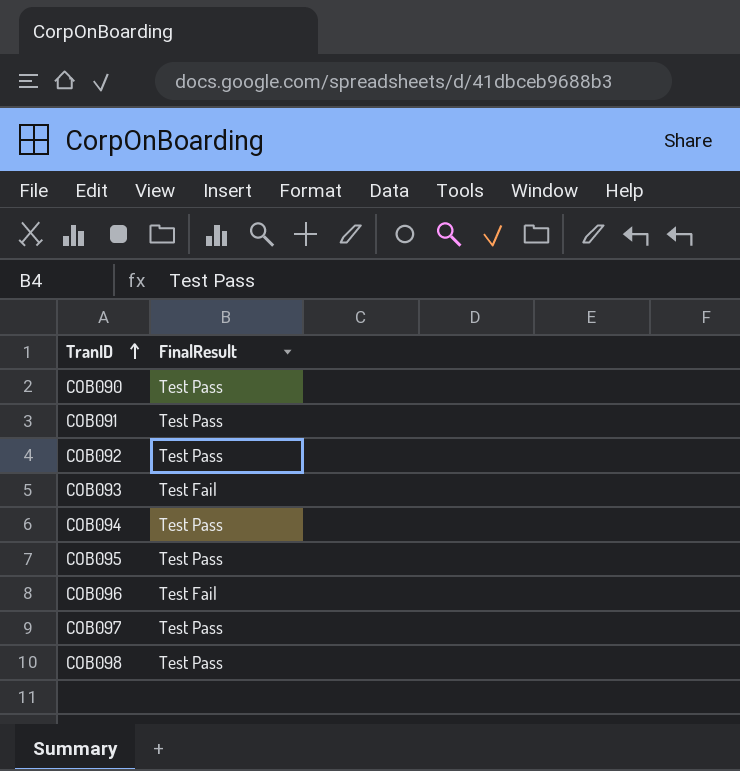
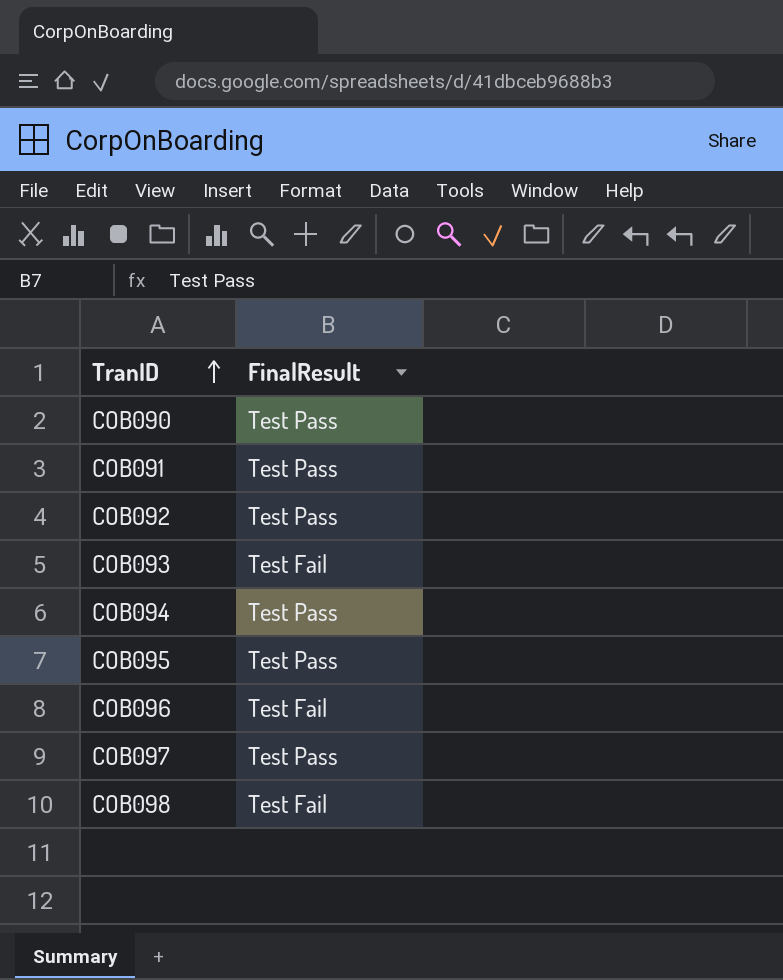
COB098 | FinalResult: Test Pass -> Test Fail

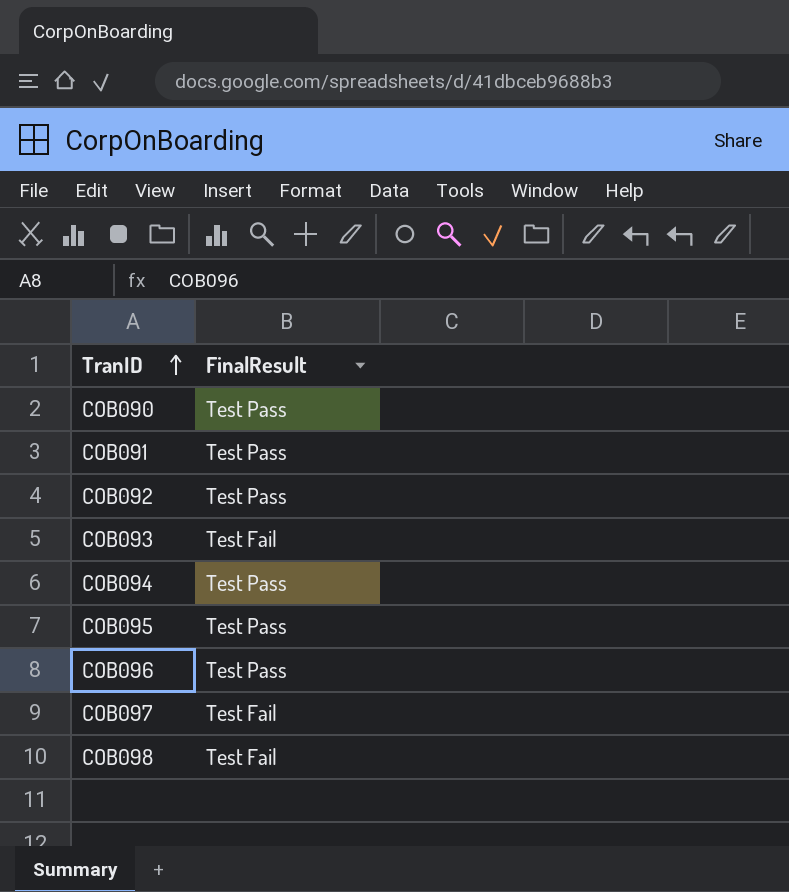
COB096 | FinalResult: Test Fail -> Test Pass
COB097 | FinalResult: Test Pass -> Test Fail

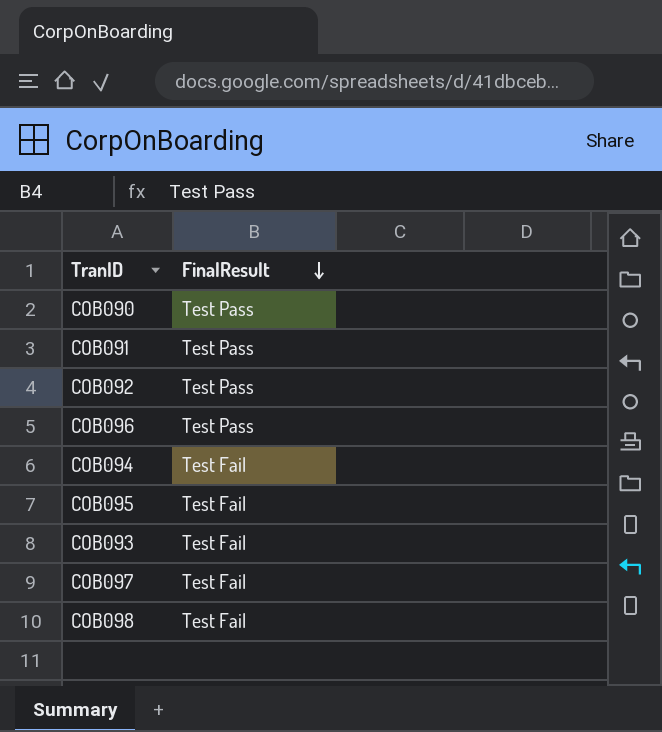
row order: TranID ascending -> FinalResult descending
COB094 | FinalResult: Test Pass -> Test Fail
COB095 | FinalResult: Test Pass -> Test Fail

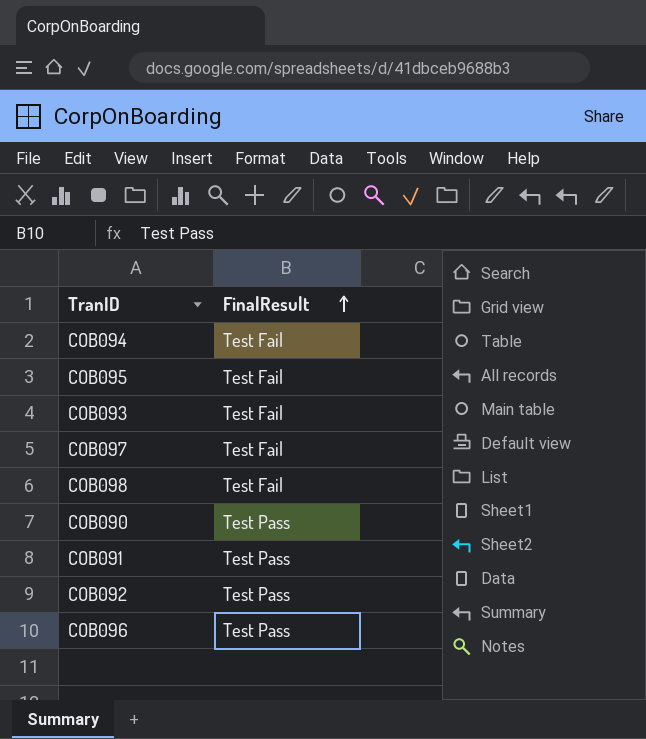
row order: FinalResult descending -> FinalResult ascending

